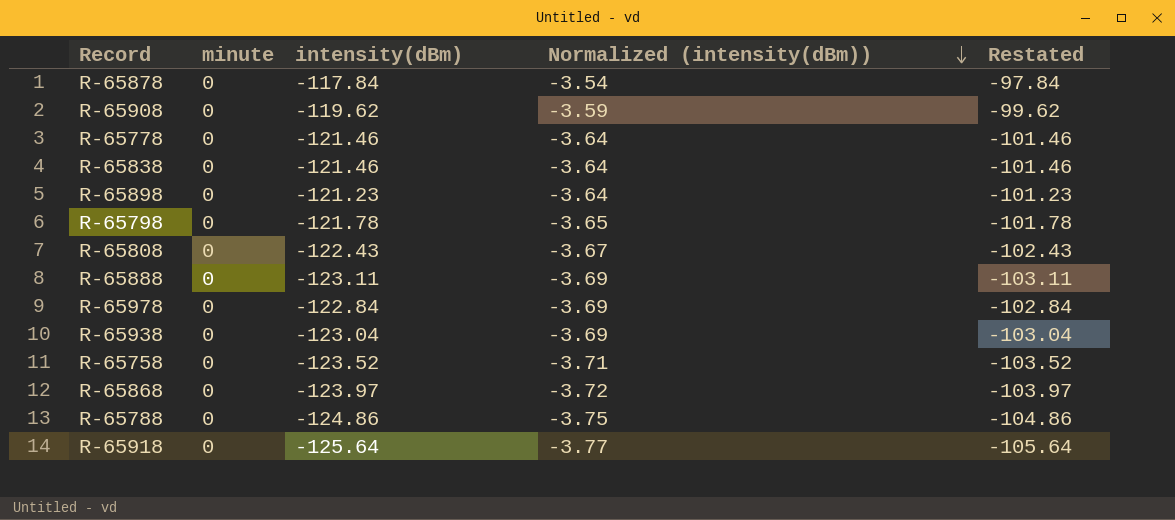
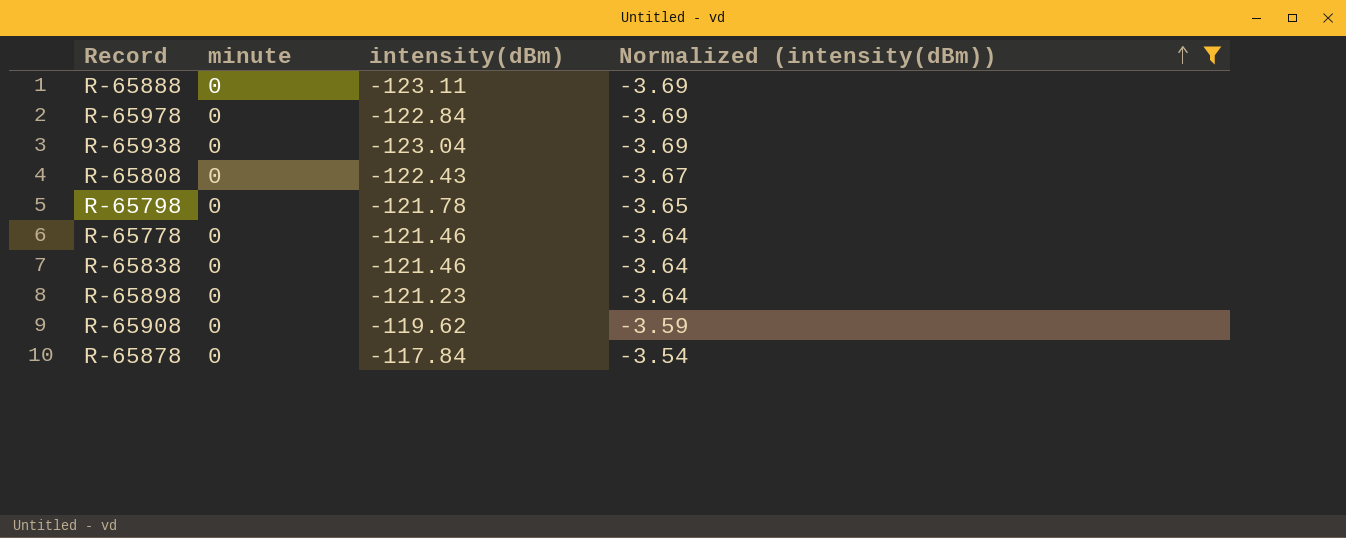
filter: none -> Normalized (intensity(dBm)) >= -3.69
row order: Normalized (intensity(dBm)) descending -> Normalized (intensity(dBm)) ascending
column Restated | formula: [intensity(dBm)] + 20 -> none

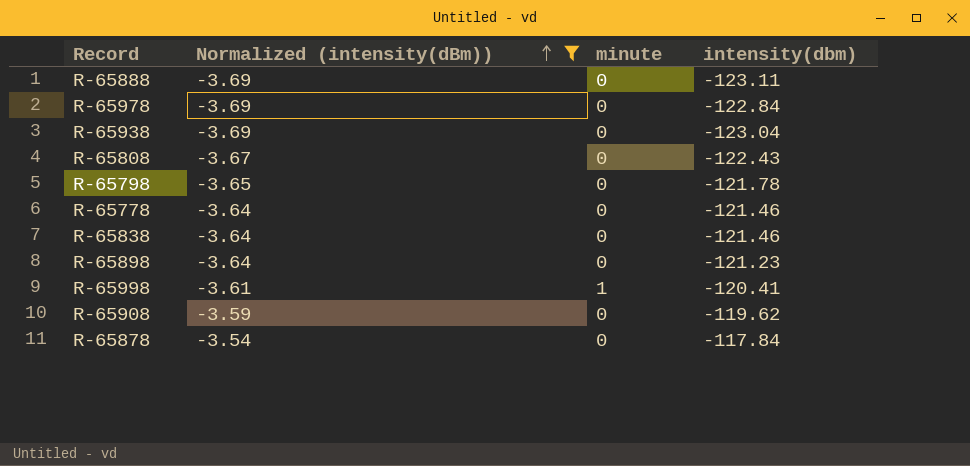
column Normalized (intensity(dBm)) | position: 4 -> 2
column name: intensity(dBm) -> intensity(dbm)
row R-65998: none -> -3.61 | 1 | -120.41

